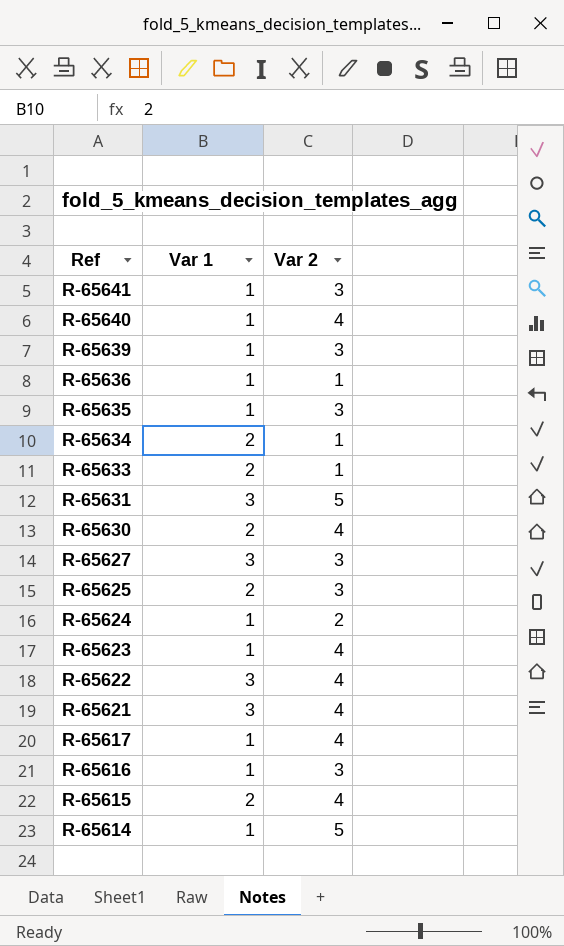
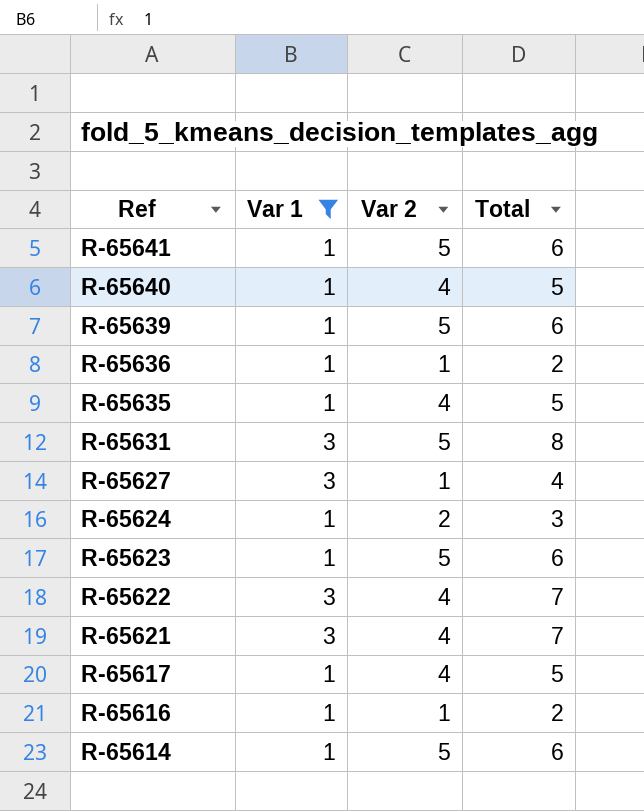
filter: none -> Var 1 != 2
column Total | formula: none -> [Var 1] + [Var 2]
R-65641 | Var 2: 3 -> 5
R-65639 | Var 2: 3 -> 5
R-65635 | Var 2: 3 -> 4
R-65627 | Var 2: 3 -> 1
R-65623 | Var 2: 4 -> 5
R-65616 | Var 2: 3 -> 1

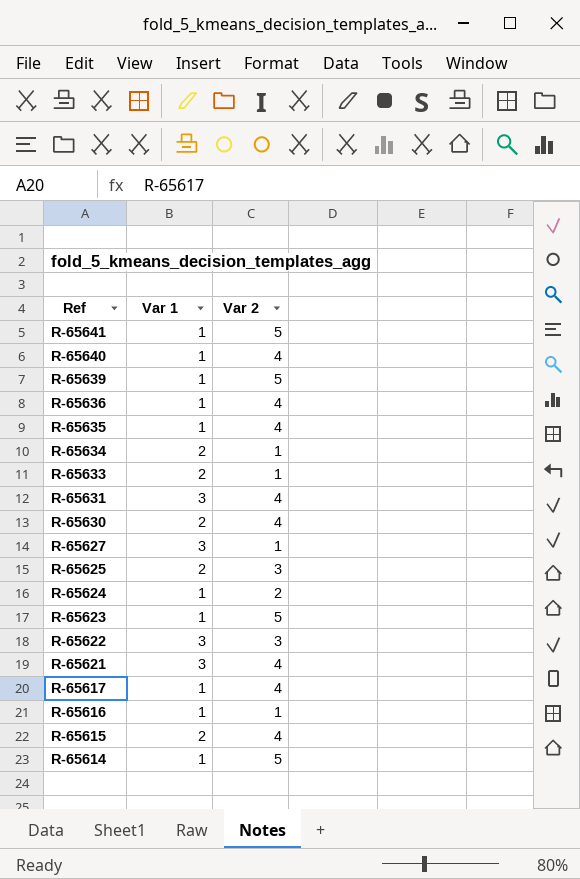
filter: Var 1 != 2 -> none
column Total | formula: [Var 1] + [Var 2] -> none
R-65636 | Var 2: 1 -> 4
R-65631 | Var 2: 5 -> 4
R-65622 | Var 2: 4 -> 3

